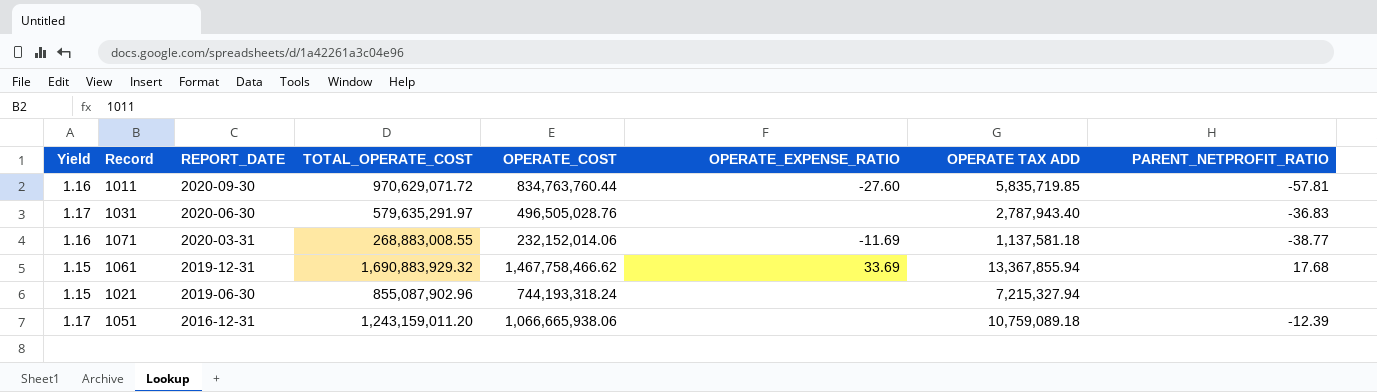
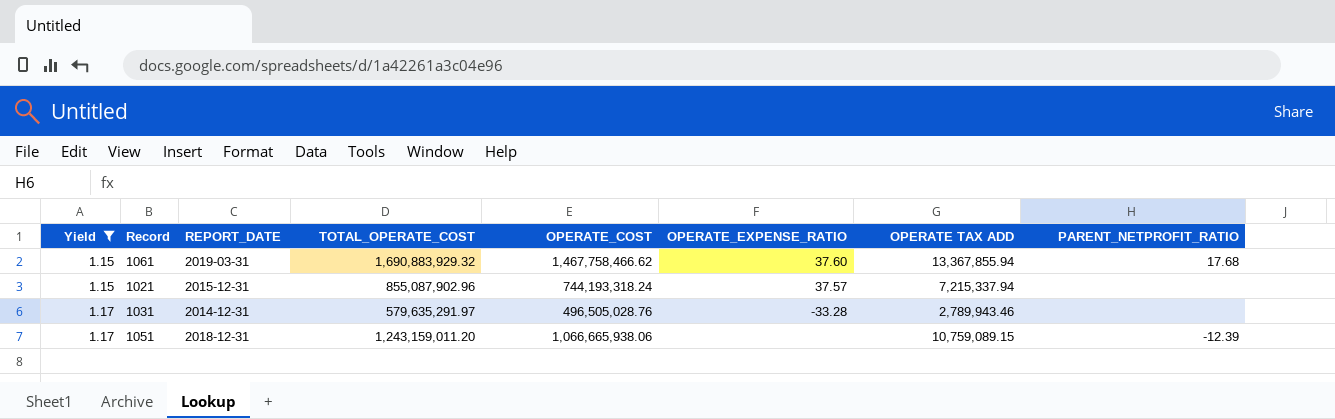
filter: none -> Yield != 1.16
row order: REPORT_DATE descending -> Yield ascending
1061 | REPORT_DATE: 2019-12-31 -> 2019-03-31
1061 | OPERATE_EXPENSE_RATIO: 33.69 -> 37.60
1021 | REPORT_DATE: 2019-06-30 -> 2015-12-31
1021 | OPERATE_EXPENSE_RATIO: none -> 37.57
1021 | OPERATE TAX ADD: 7,215,327.94 -> 7,215,337.94
1031 | REPORT_DATE: 2020-06-30 -> 2014-12-31
1031 | OPERATE_EXPENSE_RATIO: none -> -33.28
1031 | OPERATE TAX ADD: 2,787,943.40 -> 2,789,943.46
1031 | PARENT_NETPROFIT_RATIO: -36.83 -> none
1051 | REPORT_DATE: 2016-12-31 -> 2018-12-31
1051 | OPERATE TAX ADD: 10,759,089.18 -> 10,759,089.15

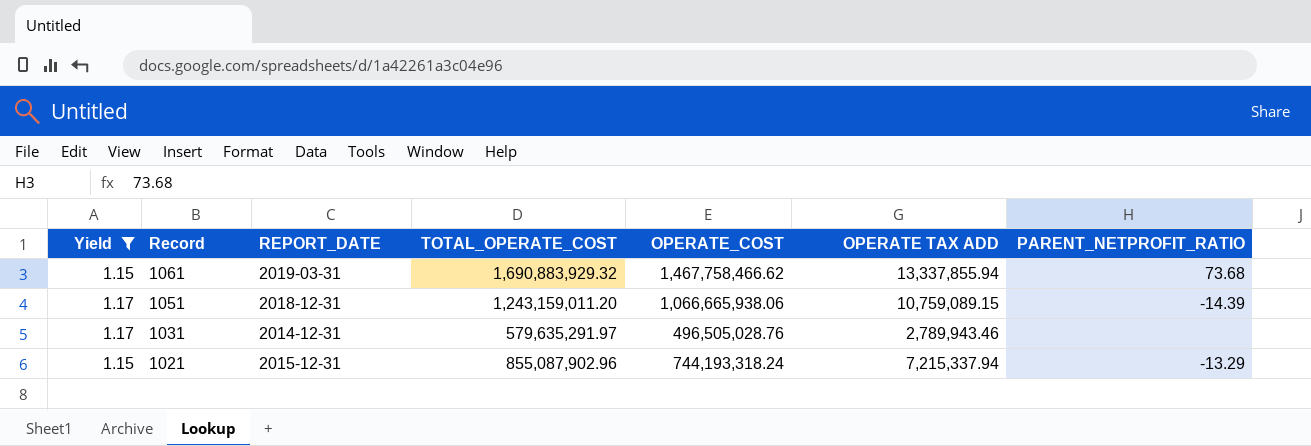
row order: Yield ascending -> Record descending
column OPERATE_EXPENSE_RATIO | position: 6 -> none
1061 | OPERATE TAX ADD: 13,367,855.94 -> 13,337,855.94
1061 | PARENT_NETPROFIT_RATIO: 17.68 -> 73.68
1051 | PARENT_NETPROFIT_RATIO: -12.39 -> -14.39
1021 | PARENT_NETPROFIT_RATIO: none -> -13.29

